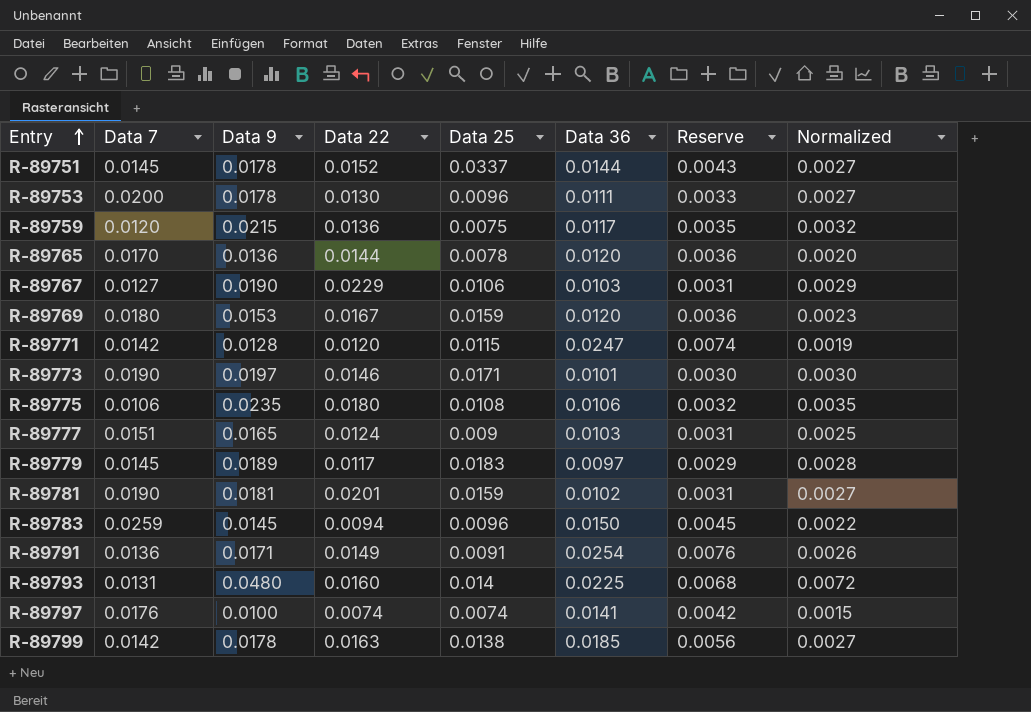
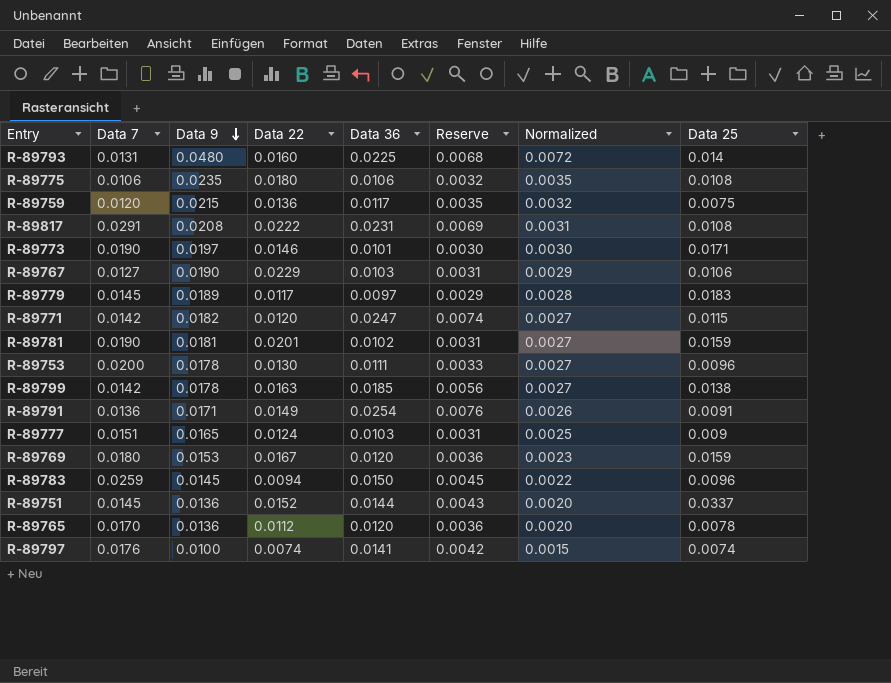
row order: Entry ascending -> Data 9 descending
column Data 25 | position: 5 -> 8
row R-89817: none -> 0.0291 | 0.0208 | 0.0222 | 0.0231 | 0.0069 | 0.0031 | 0.0108
R-89771 | Data 9: 0.0128 -> 0.0182
R-89771 | Normalized: 0.0019 -> 0.0027
R-89751 | Data 9: 0.0178 -> 0.0136
R-89751 | Normalized: 0.0027 -> 0.0020
R-89765 | Data 22: 0.0144 -> 0.0112

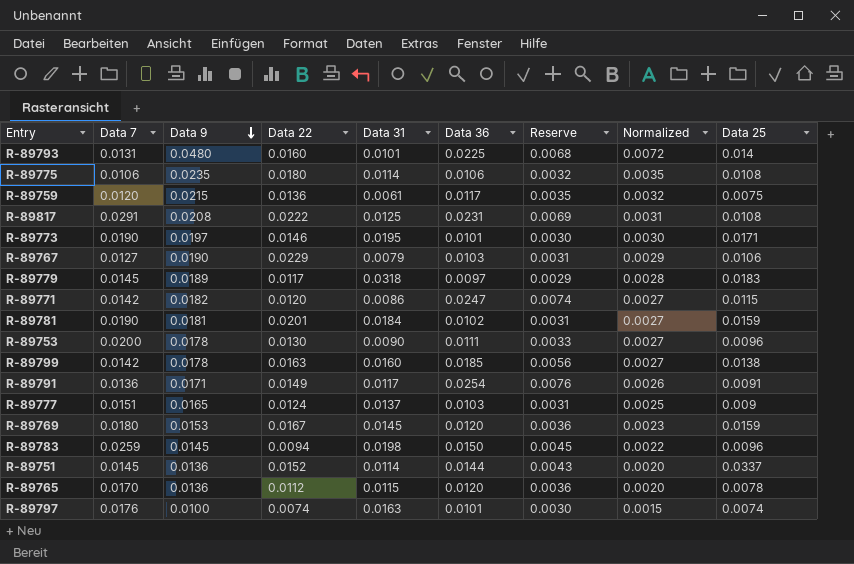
column Data 31 | position: none -> 5
R-89797 | Data 36: 0.0141 -> 0.0101
R-89797 | Reserve: 0.0042 -> 0.0030

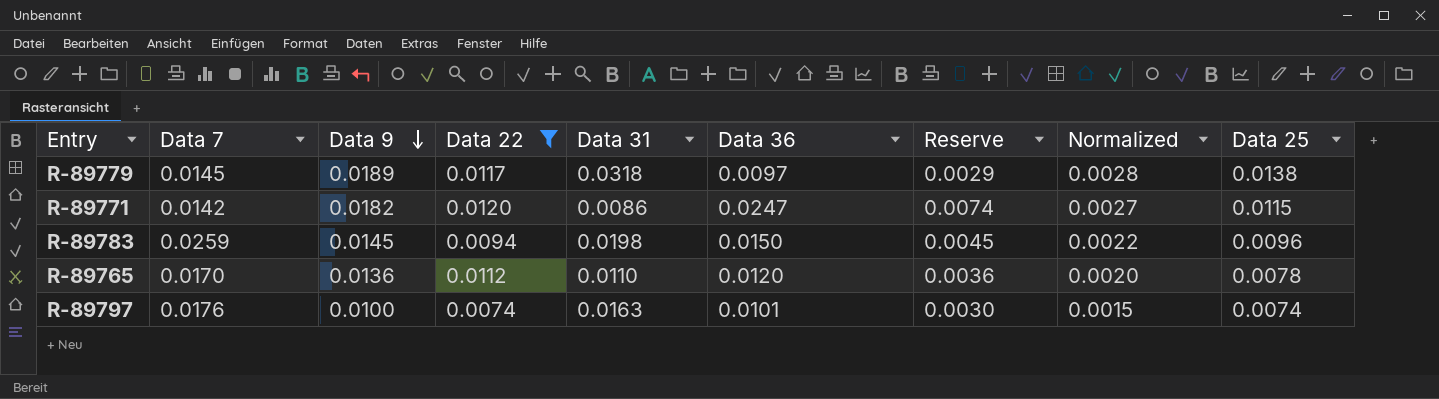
filter: none -> Data 22 <= 0.0120
R-89779 | Data 25: 0.0183 -> 0.0138
R-89765 | Data 31: 0.0115 -> 0.0110

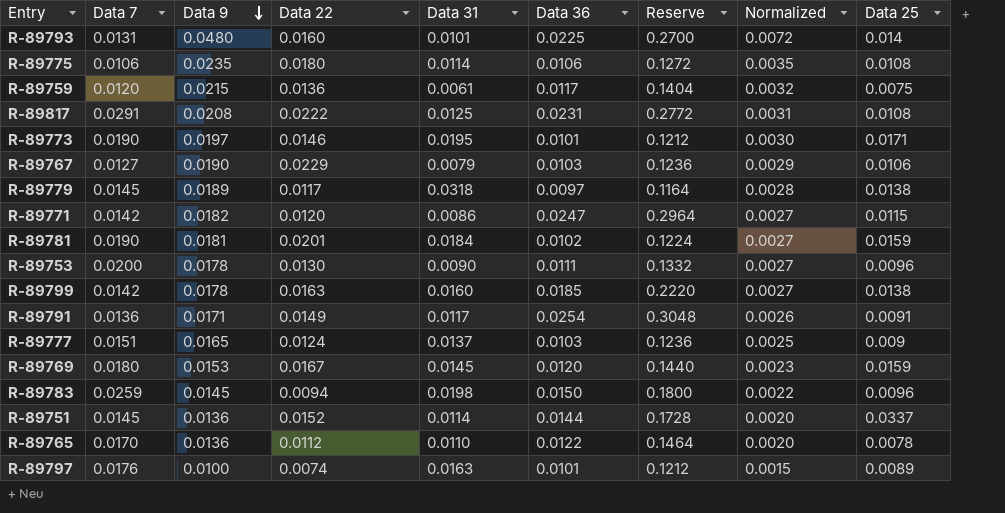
filter: Data 22 <= 0.0120 -> none
column Reserve | formula: [Data 36] * 0.3 -> [Data 36] * 12
R-89765 | Data 36: 0.0120 -> 0.0122
R-89797 | Data 25: 0.0074 -> 0.0089

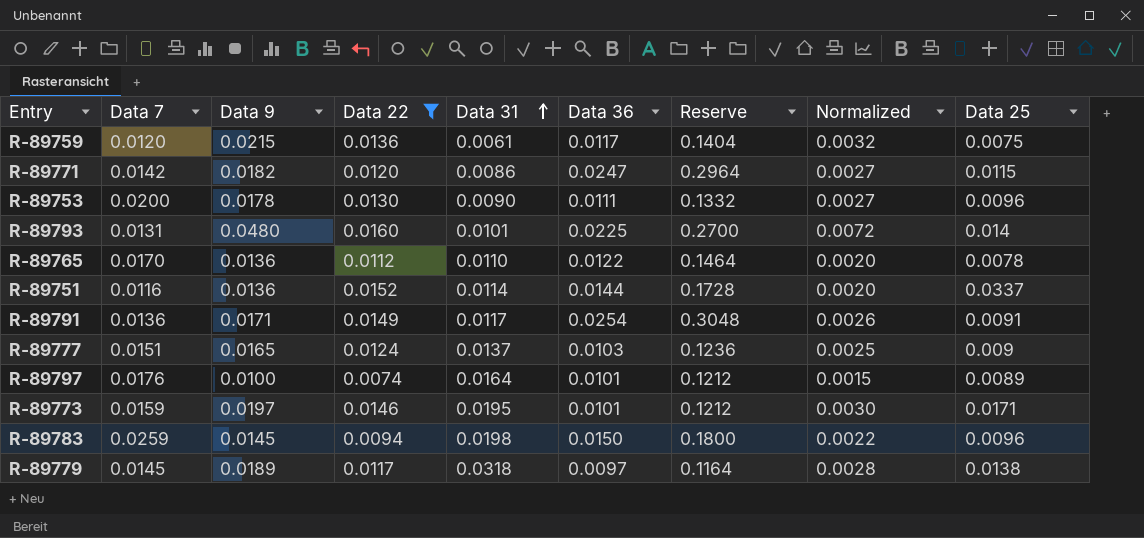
filter: none -> Data 22 <= 0.0160
row order: Data 9 descending -> Data 31 ascending
R-89751 | Data 7: 0.0145 -> 0.0116
R-89797 | Data 31: 0.0163 -> 0.0164
R-89773 | Data 7: 0.0190 -> 0.0159

